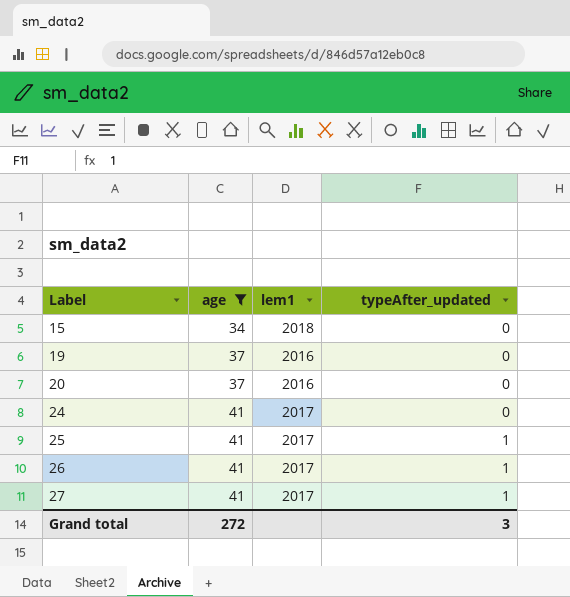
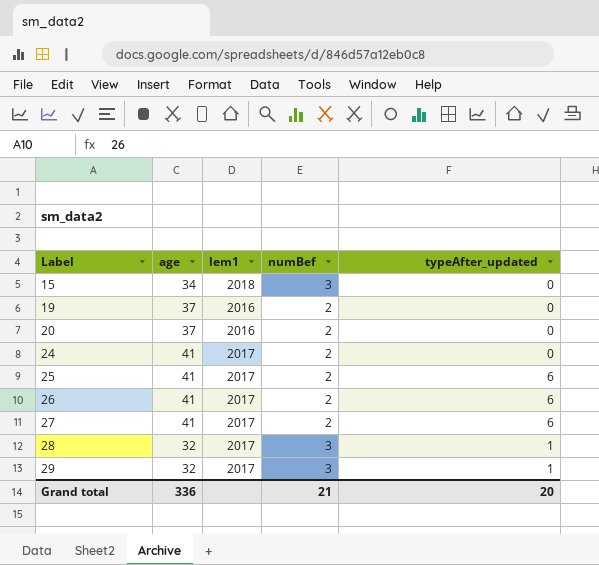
filter: age != 32 -> none
column numBef | position: none -> 4
25 | typeAfter_updated: 1 -> 6
26 | typeAfter_updated: 1 -> 6
27 | typeAfter_updated: 1 -> 6
Grand total | age: 272 -> 336
Grand total | typeAfter_updated: 3 -> 20

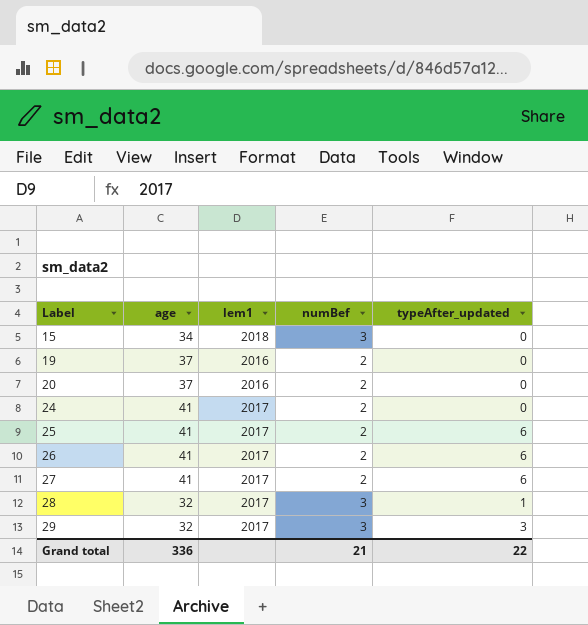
29 | typeAfter_updated: 1 -> 3
Grand total | typeAfter_updated: 20 -> 22

